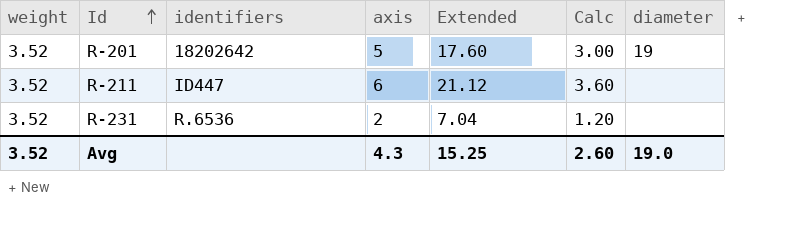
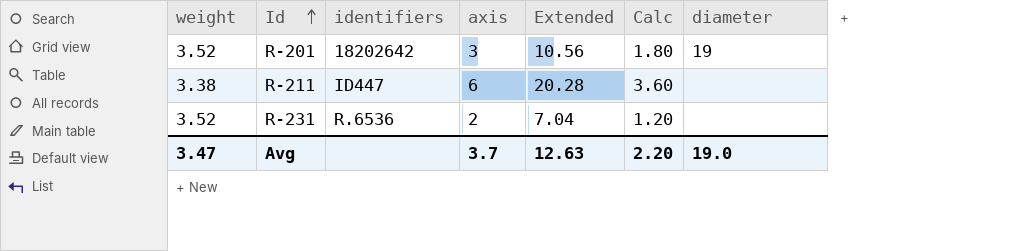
R-201 | axis: 5 -> 3
R-201 | Extended: 17.60 -> 10.56
R-201 | Calc: 3.00 -> 1.80
R-211 | weight: 3.52 -> 3.38
R-211 | Extended: 21.12 -> 20.28
Avg | weight: 3.52 -> 3.47
Avg | axis: 4.3 -> 3.7
Avg | Extended: 15.25 -> 12.63
Avg | Calc: 2.60 -> 2.20

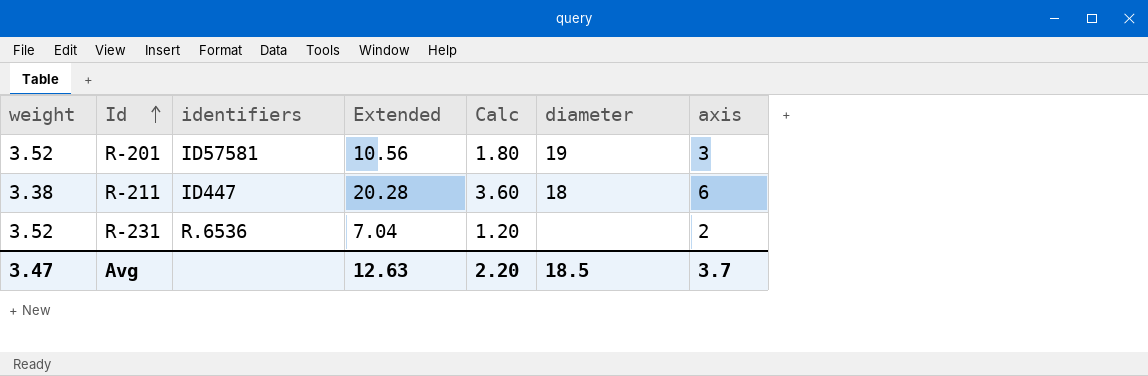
column axis | position: 4 -> 7
R-201 | identifiers: 18202642 -> ID57581
R-211 | diameter: none -> 18
Avg | diameter: 19.0 -> 18.5

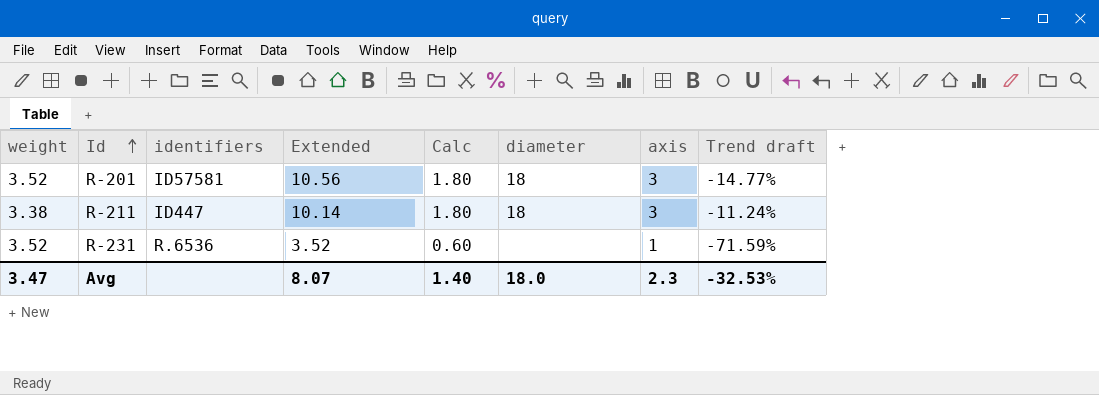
column Trend draft | formula: none -> ([axis] - [weight]) / [weight]
R-201 | diameter: 19 -> 18
R-211 | Extended: 20.28 -> 10.14
R-211 | Calc: 3.60 -> 1.80
R-211 | axis: 6 -> 3
R-231 | Extended: 7.04 -> 3.52
R-231 | Calc: 1.20 -> 0.60
R-231 | axis: 2 -> 1
Avg | Extended: 12.63 -> 8.07
Avg | Calc: 2.20 -> 1.40
Avg | diameter: 18.5 -> 18.0
Avg | axis: 3.7 -> 2.3

